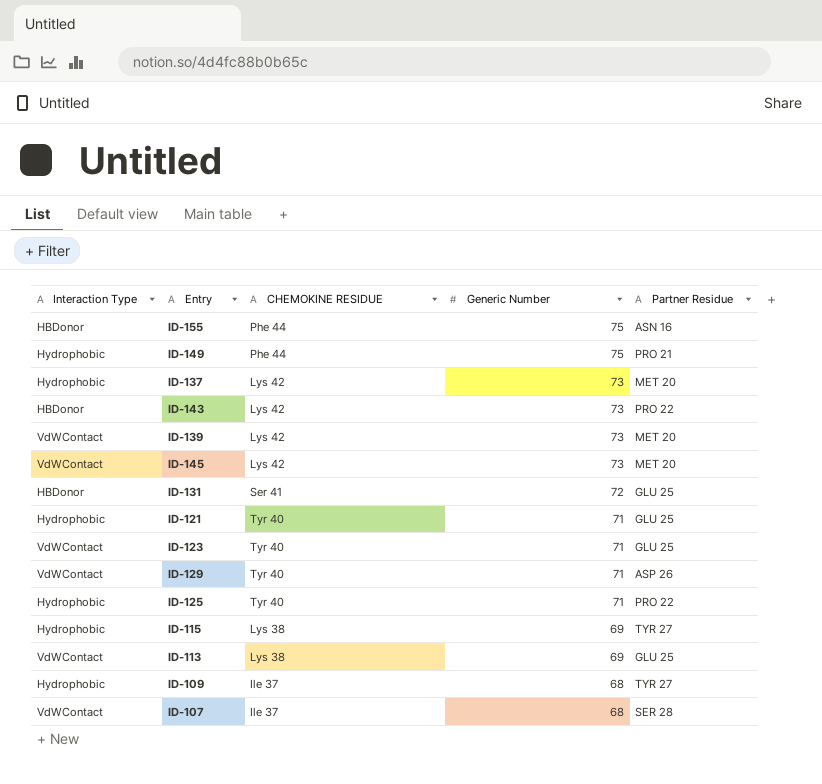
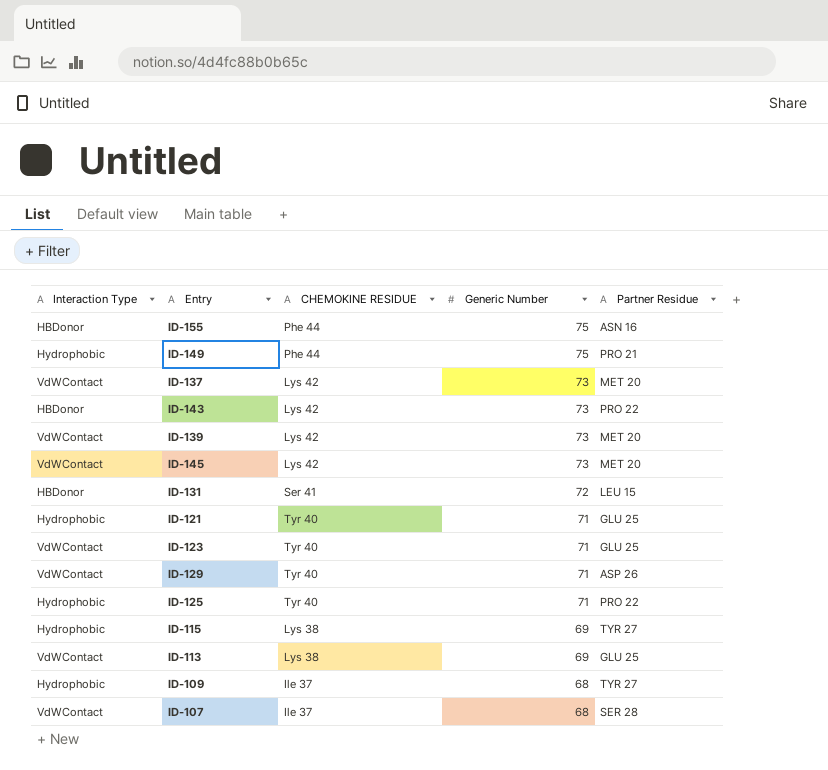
ID-137 | Interaction Type: Hydrophobic -> VdWContact
ID-131 | Partner Residue: GLU 25 -> LEU 15

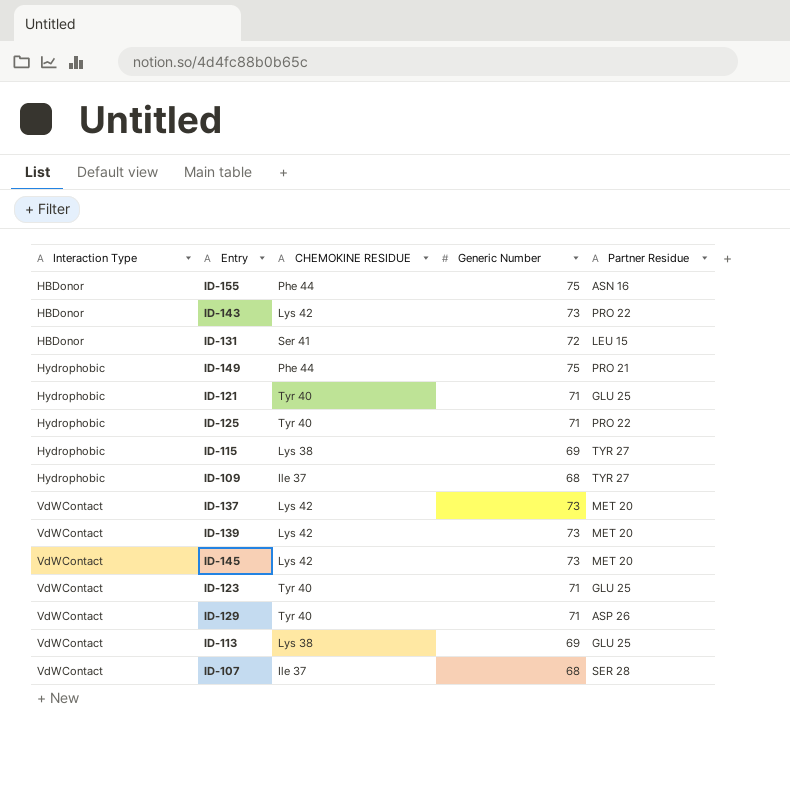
row order: Generic Number descending -> Interaction Type ascending

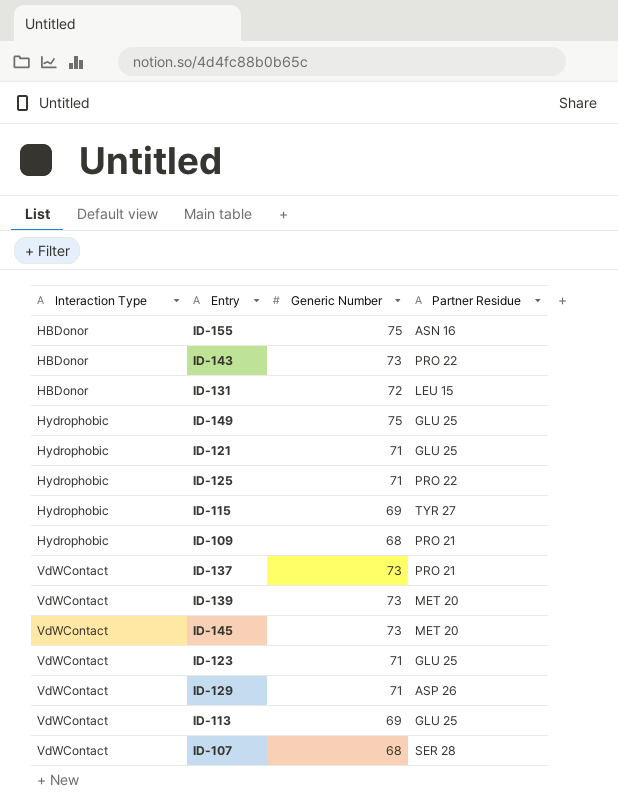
column CHEMOKINE RESIDUE | position: 3 -> none
ID-149 | Partner Residue: PRO 21 -> GLU 25
ID-109 | Partner Residue: TYR 27 -> PRO 21
ID-137 | Partner Residue: MET 20 -> PRO 21

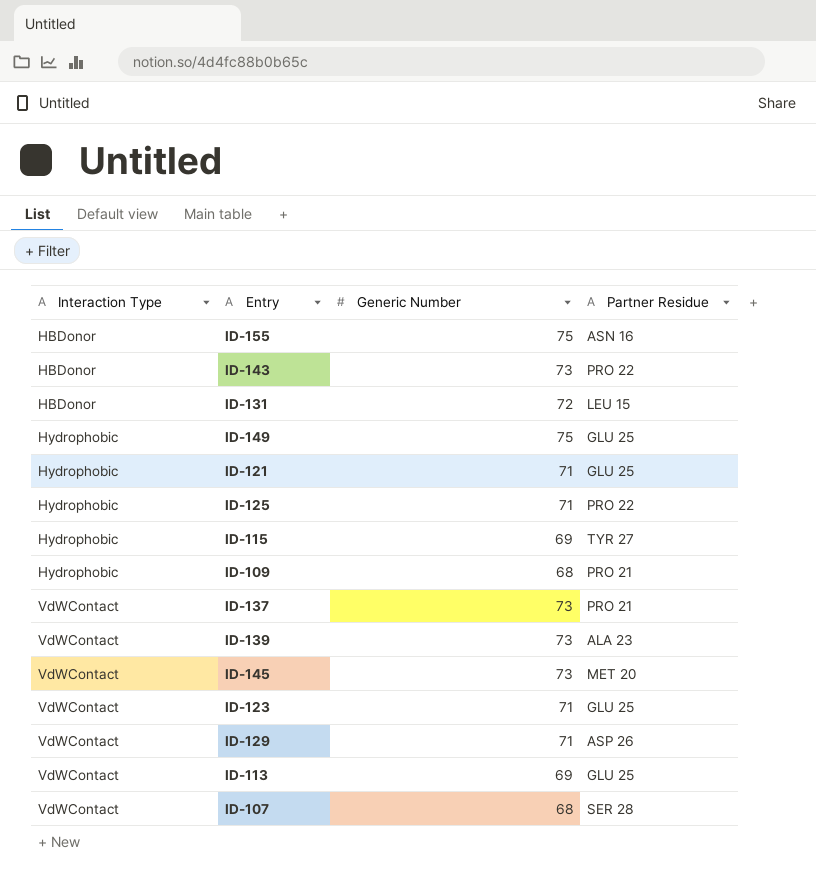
ID-139 | Partner Residue: MET 20 -> ALA 23

